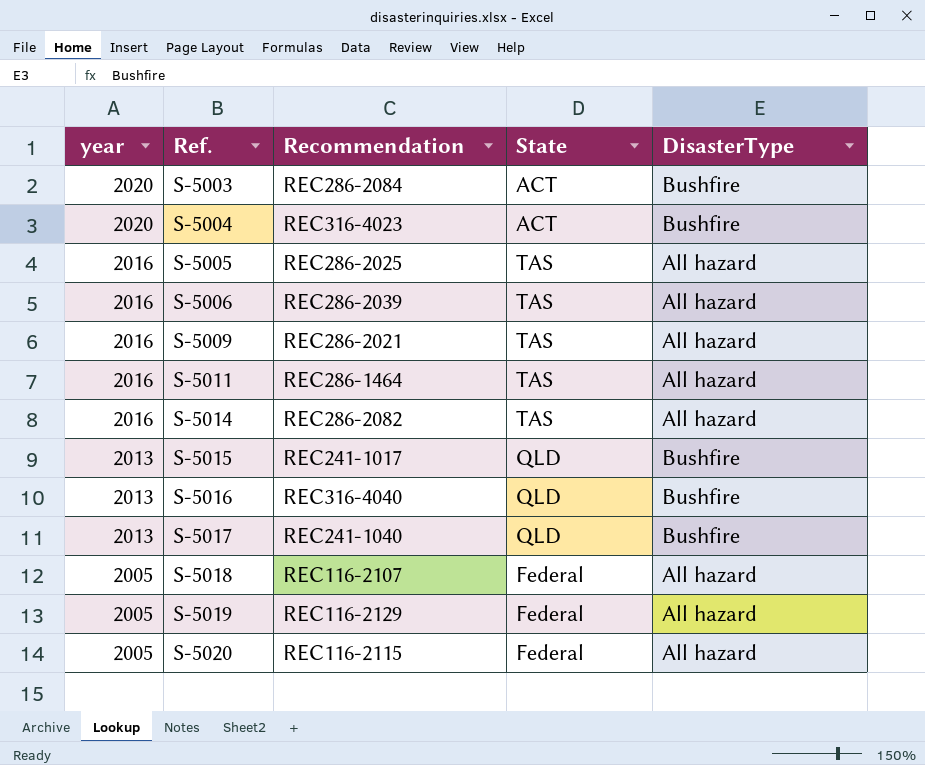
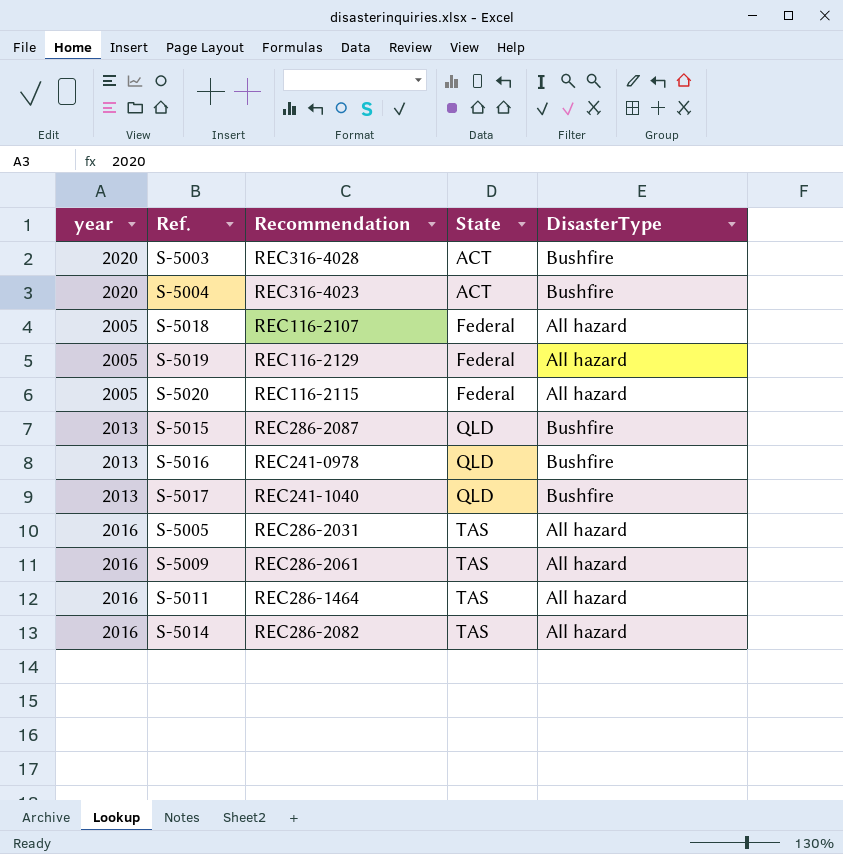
row order: year descending -> State ascending
row S-5006: 2016 | REC286-2039 | TAS | All hazard -> none
S-5003 | Recommendation: REC286-2084 -> REC316-4028
S-5015 | Recommendation: REC241-1017 -> REC286-2087
S-5016 | Recommendation: REC316-4040 -> REC241-0978
S-5005 | Recommendation: REC286-2025 -> REC286-2031
S-5009 | Recommendation: REC286-2021 -> REC286-2061

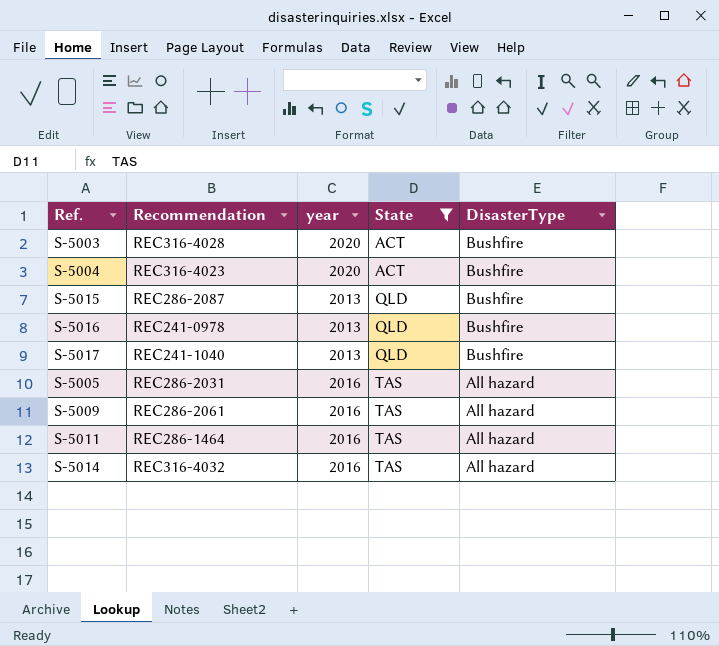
filter: none -> State != Federal
column year | position: 1 -> 3
S-5014 | Recommendation: REC286-2082 -> REC316-4032

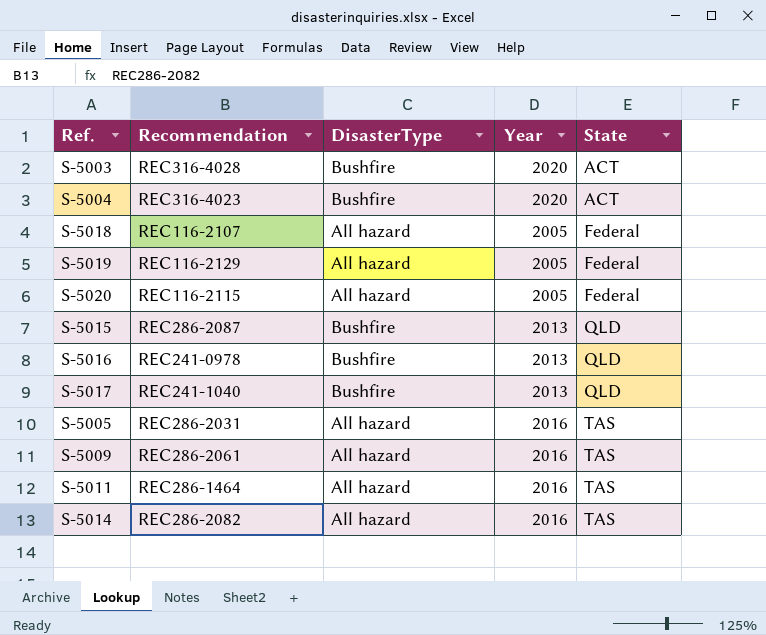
filter: State != Federal -> none
column DisasterType | position: 5 -> 3
column name: year -> Year
S-5014 | Recommendation: REC316-4032 -> REC286-2082

